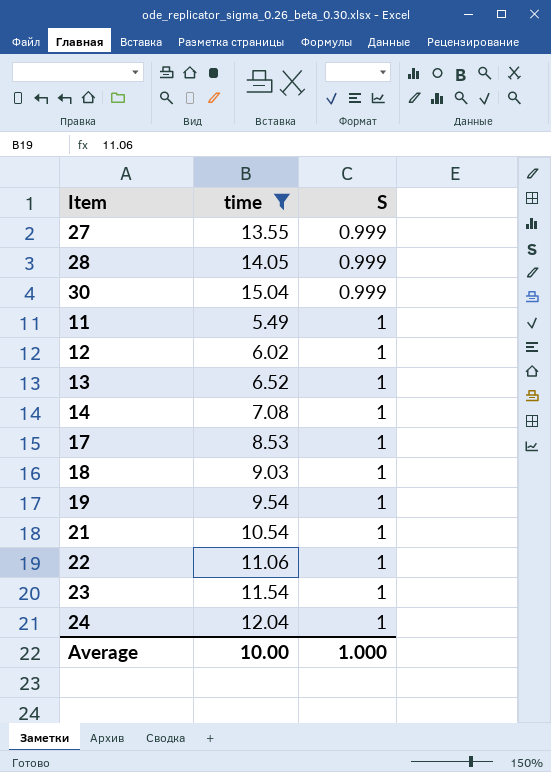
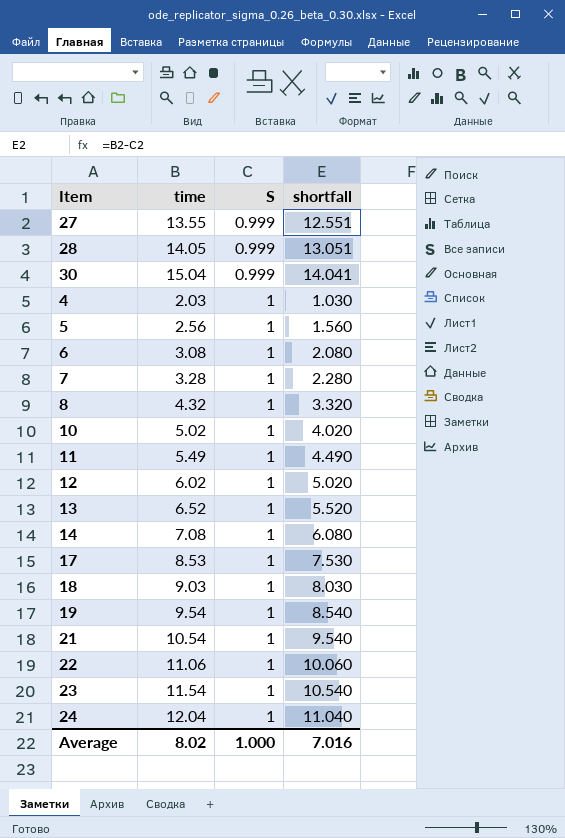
filter: time >= 5.49 -> none
column shortfall | formula: none -> [time] - [S]
Average | time: 10.00 -> 8.02

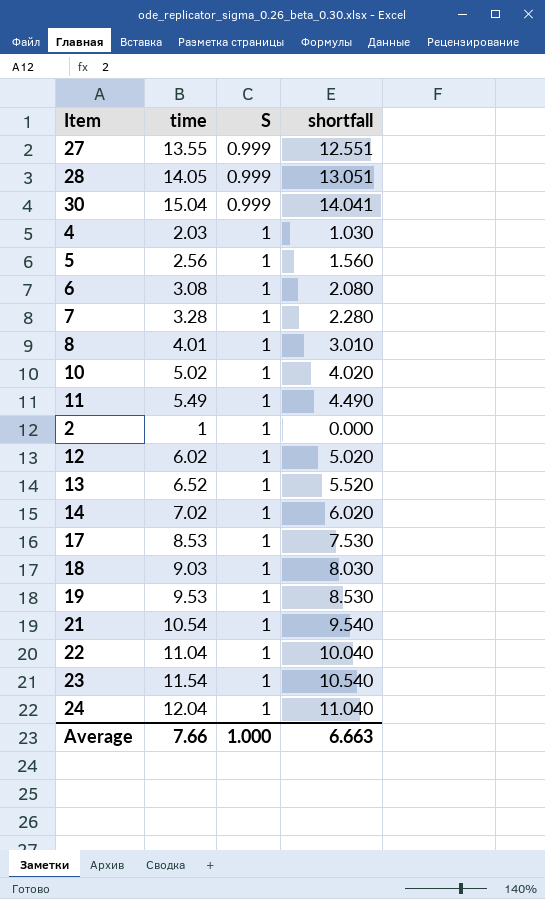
8 | time: 4.32 -> 4.01
8 | shortfall: 3.320 -> 3.010
row 2: none -> 1 | 1 | 0.000
14 | time: 7.08 -> 7.02
14 | shortfall: 6.080 -> 6.020
19 | time: 9.54 -> 9.53
19 | shortfall: 8.540 -> 8.530
22 | time: 11.06 -> 11.04
22 | shortfall: 10.060 -> 10.040
Average | time: 8.02 -> 7.66
Average | shortfall: 7.016 -> 6.663

